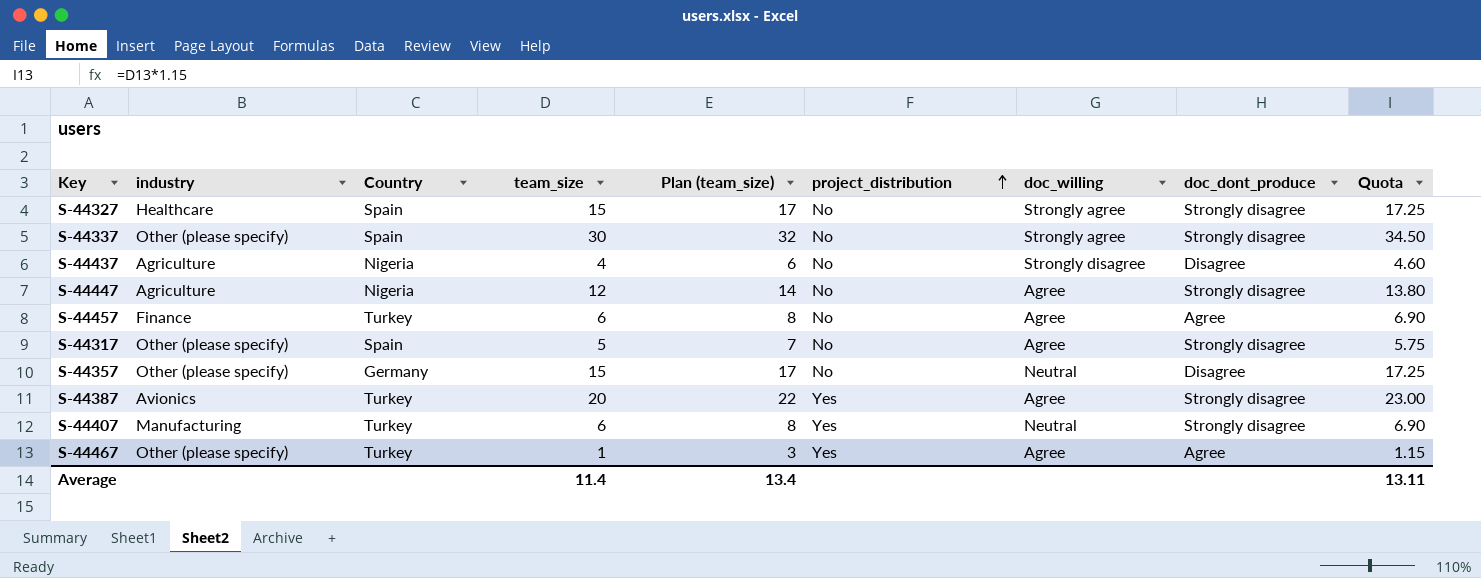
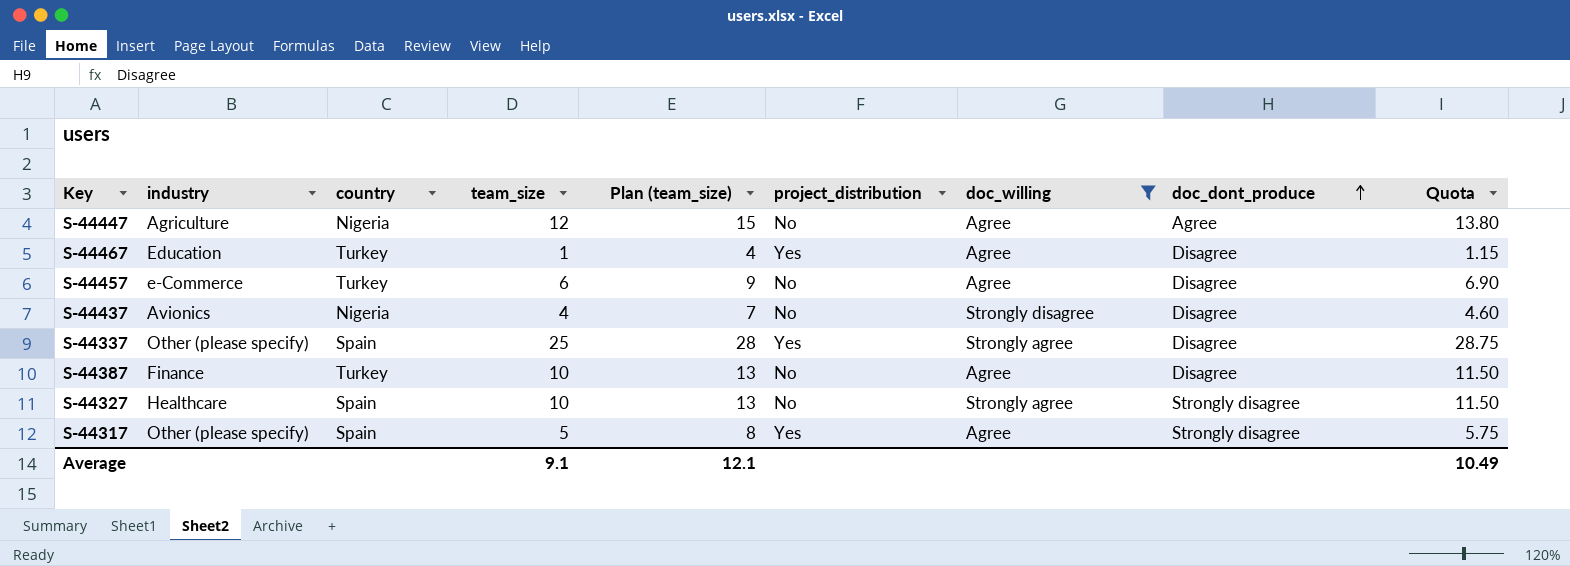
filter: none -> doc_willing != Neutral
row order: project_distribution ascending -> doc_dont_produce ascending
column name: Country -> country
column Plan (team_size) | formula: [team_size] + 2 -> [team_size] + 3
S-44447 | doc_dont_produce: Strongly disagree -> Agree
S-44467 | industry: Other (please specify) -> Education
S-44467 | doc_dont_produce: Agree -> Disagree
S-44457 | industry: Finance -> e-Commerce
S-44457 | doc_dont_produce: Agree -> Disagree
S-44437 | industry: Agriculture -> Avionics
S-44337 | team_size: 30 -> 25
S-44337 | project_distribution: No -> Yes
S-44337 | doc_dont_produce: Strongly disagree -> Disagree
S-44337 | Quota: 34.50 -> 28.75
S-44387 | industry: Avionics -> Finance
S-44387 | team_size: 20 -> 10
S-44387 | project_distribution: Yes -> No
S-44387 | doc_dont_produce: Strongly disagree -> Disagree
S-44387 | Quota: 23.00 -> 11.50
S-44327 | team_size: 15 -> 10
S-44327 | Quota: 17.25 -> 11.50
S-44317 | project_distribution: No -> Yes
Average | team_size: 11.4 -> 9.1
Average | Plan (team_size): 13.4 -> 12.1
Average | Quota: 13.11 -> 10.49

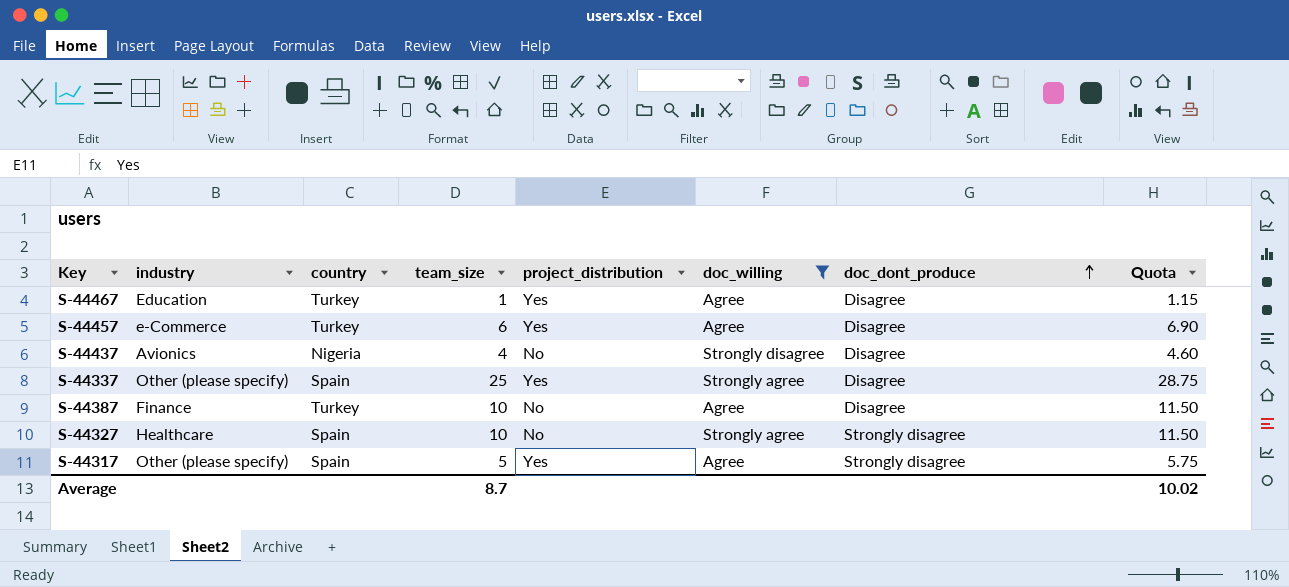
column Plan (team_size) | formula: [team_size] + 3 -> none
row S-44447: Agriculture | Nigeria | 12 | 15 | No | Agree | Agree | 13.80 -> none
S-44457 | project_distribution: No -> Yes
Average | team_size: 9.1 -> 8.7
Average | Quota: 10.49 -> 10.02

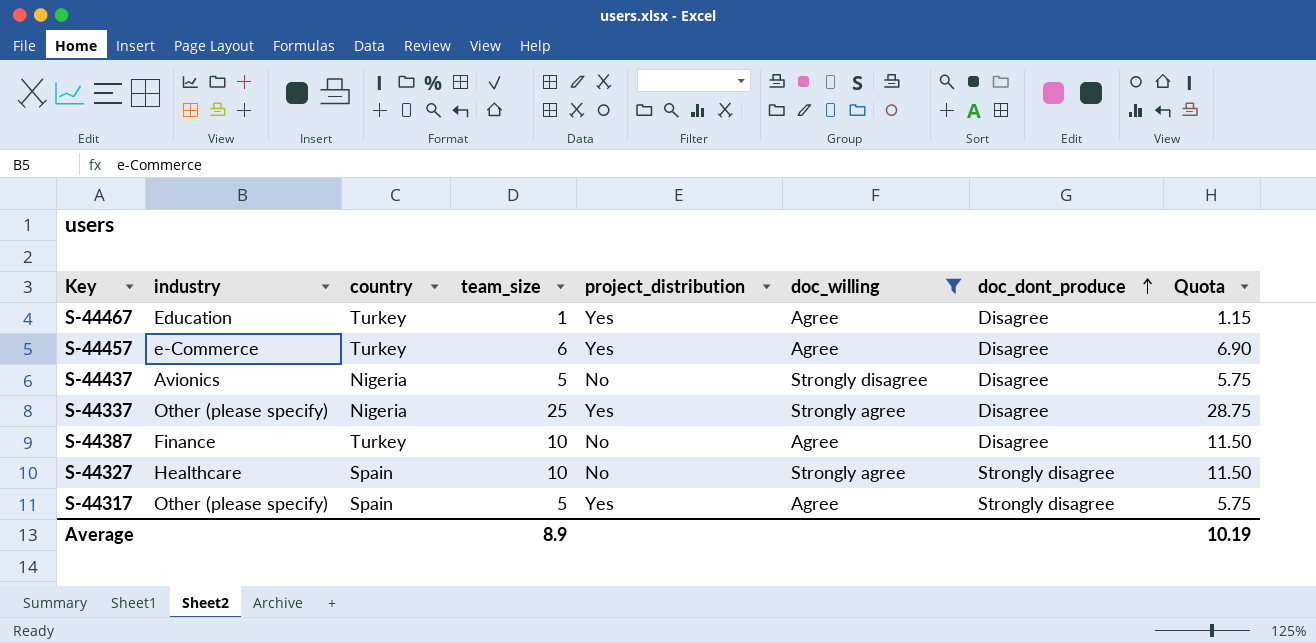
S-44437 | team_size: 4 -> 5
S-44437 | Quota: 4.60 -> 5.75
S-44337 | country: Spain -> Nigeria
Average | team_size: 8.7 -> 8.9
Average | Quota: 10.02 -> 10.19

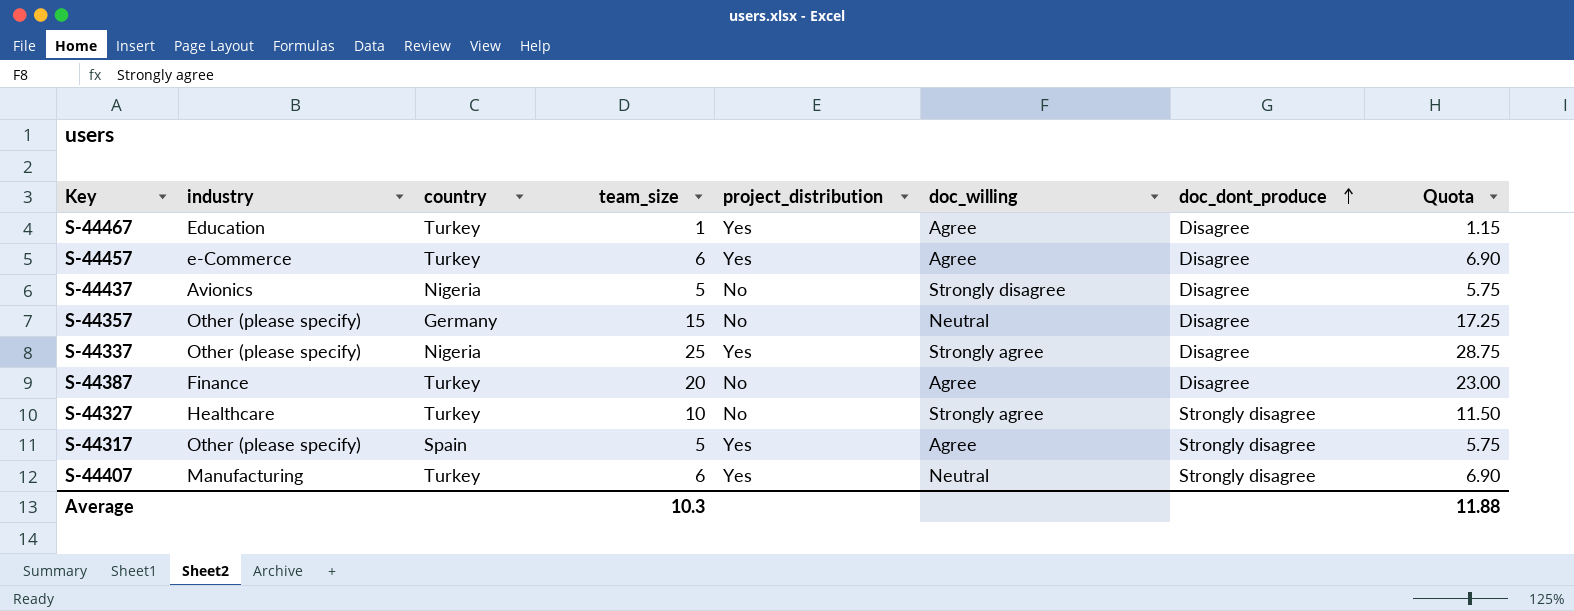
filter: doc_willing != Neutral -> none
S-44387 | team_size: 10 -> 20
S-44387 | Quota: 11.50 -> 23.00
S-44327 | country: Spain -> Turkey
Average | team_size: 8.9 -> 10.3
Average | Quota: 10.19 -> 11.88

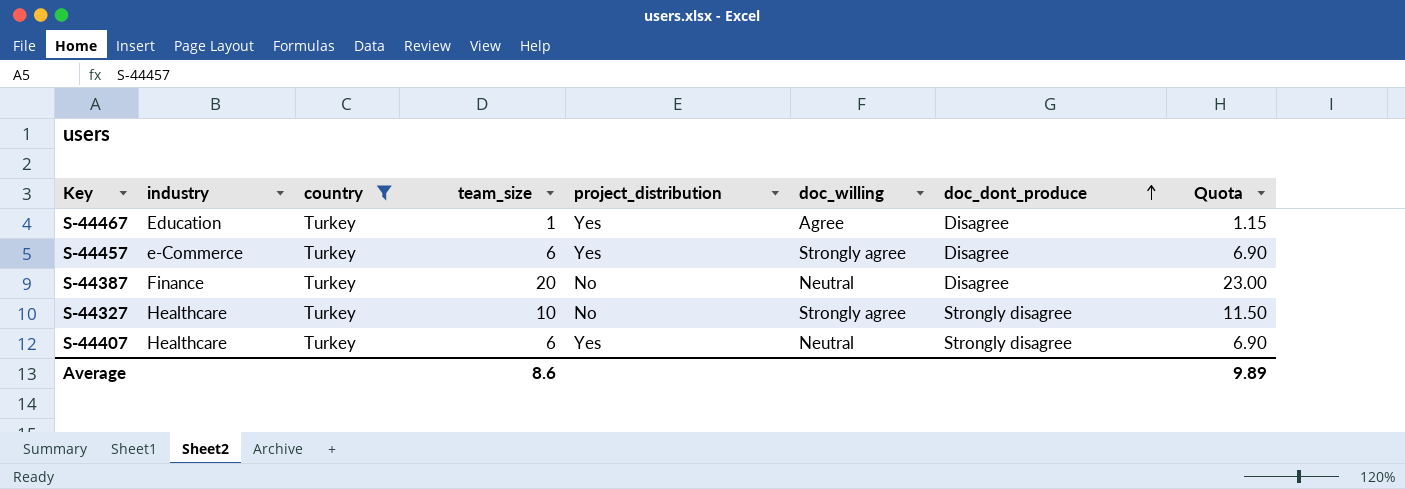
filter: none -> country = Turkey
S-44457 | doc_willing: Agree -> Strongly agree
S-44387 | doc_willing: Agree -> Neutral
S-44407 | industry: Manufacturing -> Healthcare
Average | team_size: 10.3 -> 8.6
Average | Quota: 11.88 -> 9.89

